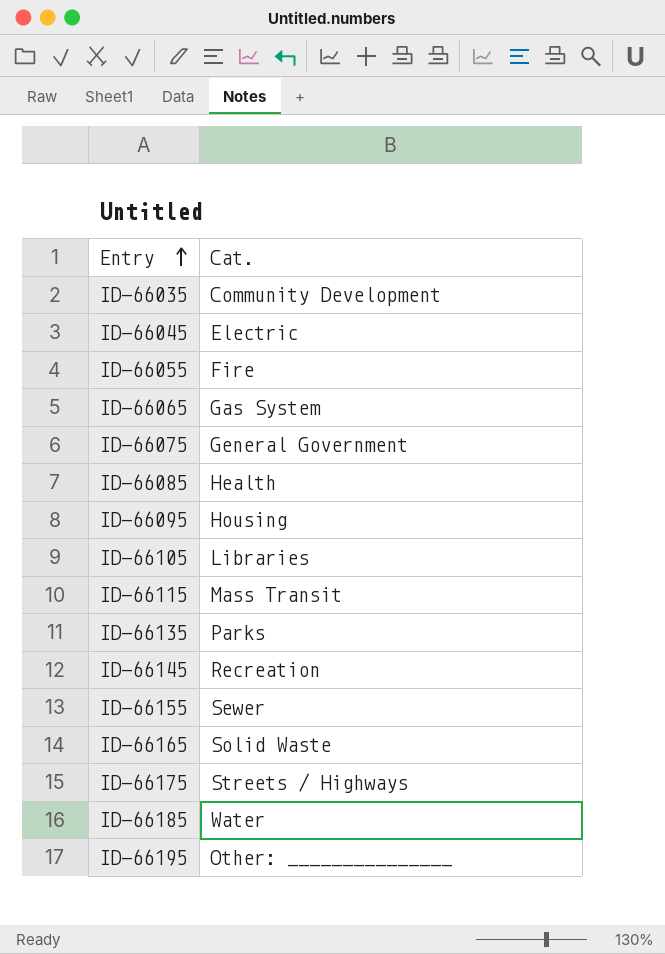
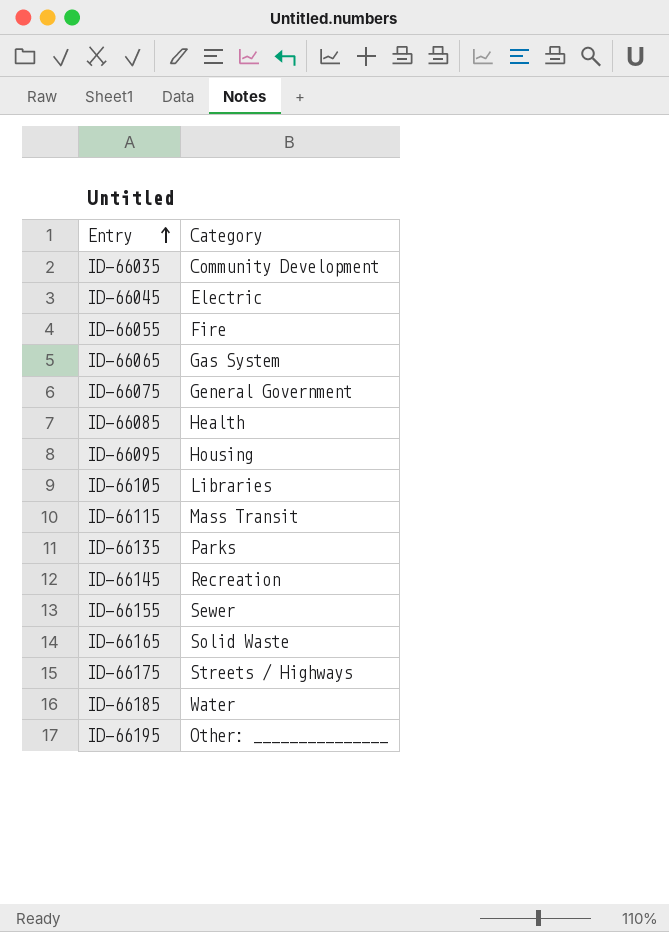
column name: Cat. -> Category

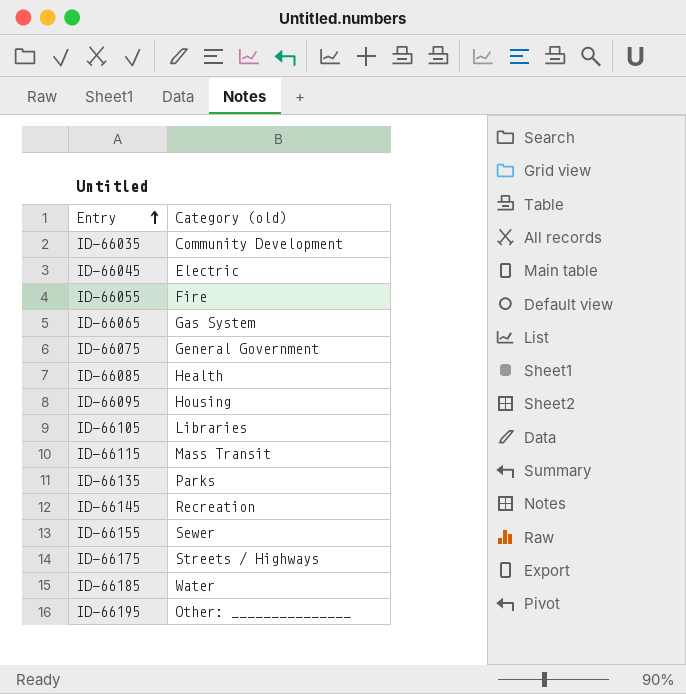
column name: Category -> Category (old)
row ID-66165: Solid Waste -> none

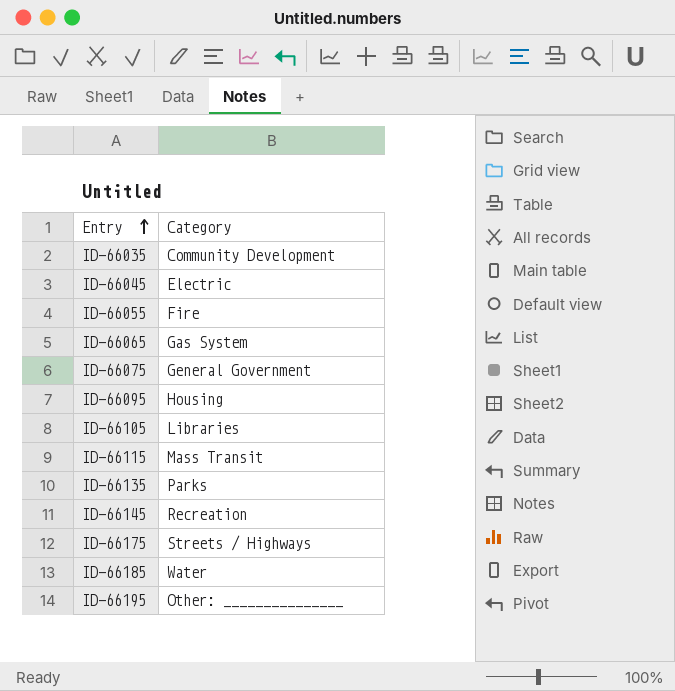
column name: Category (old) -> Category
row ID-66085: Health -> none
row ID-66155: Sewer -> none

